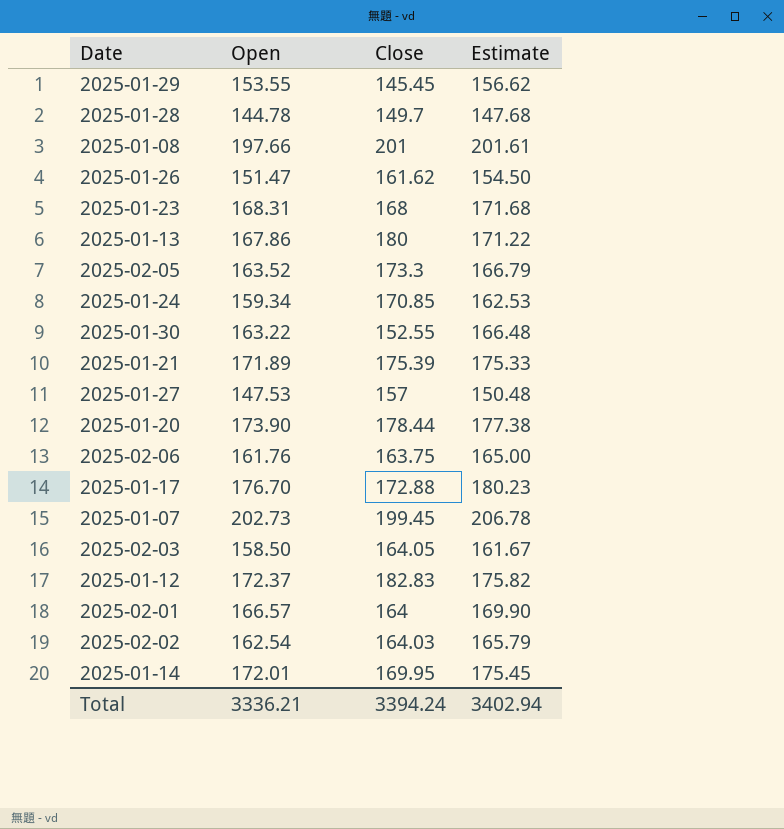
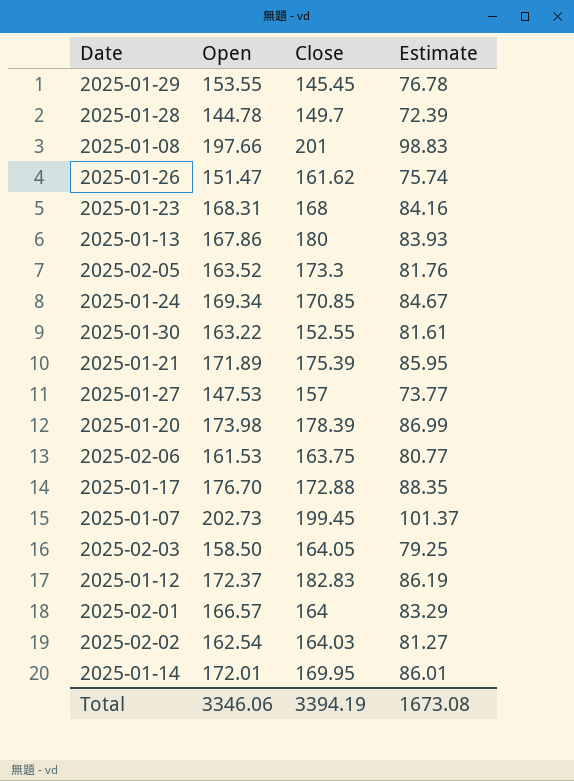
column Estimate | formula: [Open] * 1.02 -> [Open] * 0.5
2025-01-24 | Open: 159.34 -> 169.34
2025-01-20 | Open: 173.90 -> 173.98
2025-01-20 | Close: 178.44 -> 178.39
2025-02-06 | Open: 161.76 -> 161.53
Total | Open: 3336.21 -> 3346.06
Total | Close: 3394.24 -> 3394.19
Total | Estimate: 3402.94 -> 1673.08

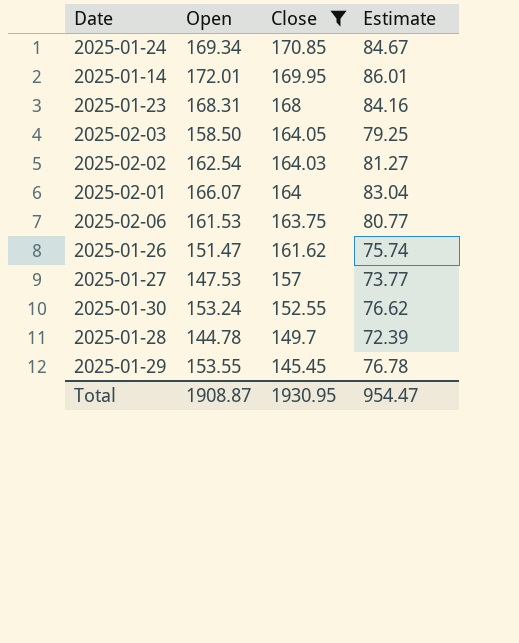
filter: none -> Close <= 170.85
row order: none -> Close descending
2025-02-01 | Open: 166.57 -> 166.07
2025-02-01 | Estimate: 83.29 -> 83.04
2025-01-30 | Open: 163.22 -> 153.24
2025-01-30 | Estimate: 81.61 -> 76.62
Total | Open: 3346.06 -> 1908.87
Total | Close: 3394.19 -> 1930.95
Total | Estimate: 1673.08 -> 954.47

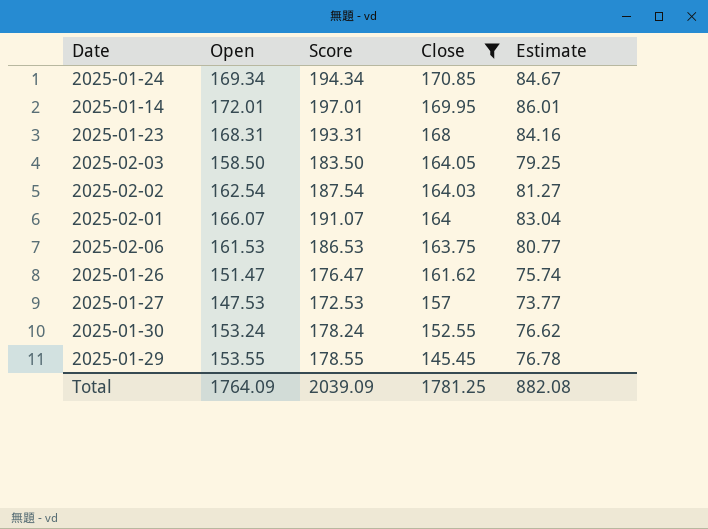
column Score | formula: none -> [Open] + 25
row 2025-01-28: 144.78 | 149.7 | 72.39 -> none
Total | Open: 1908.87 -> 1764.09
Total | Close: 1930.95 -> 1781.25
Total | Estimate: 954.47 -> 882.08

